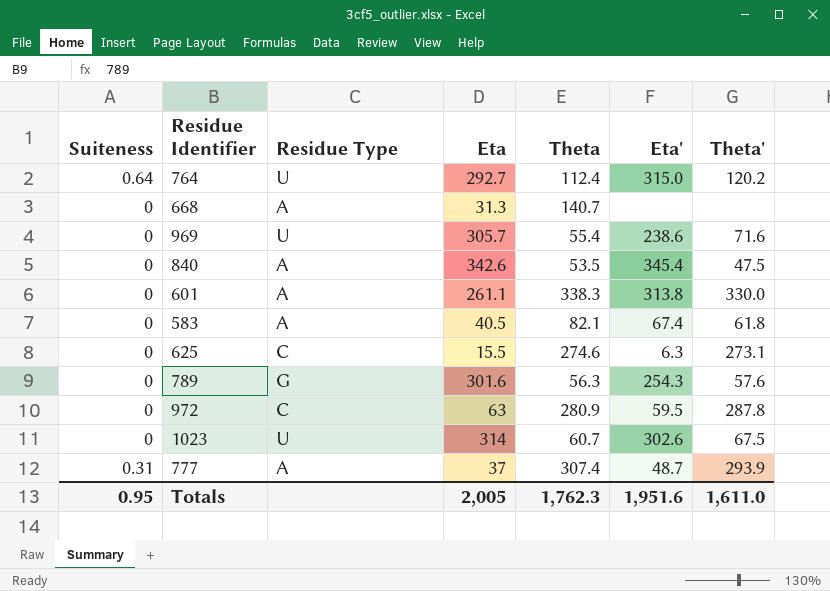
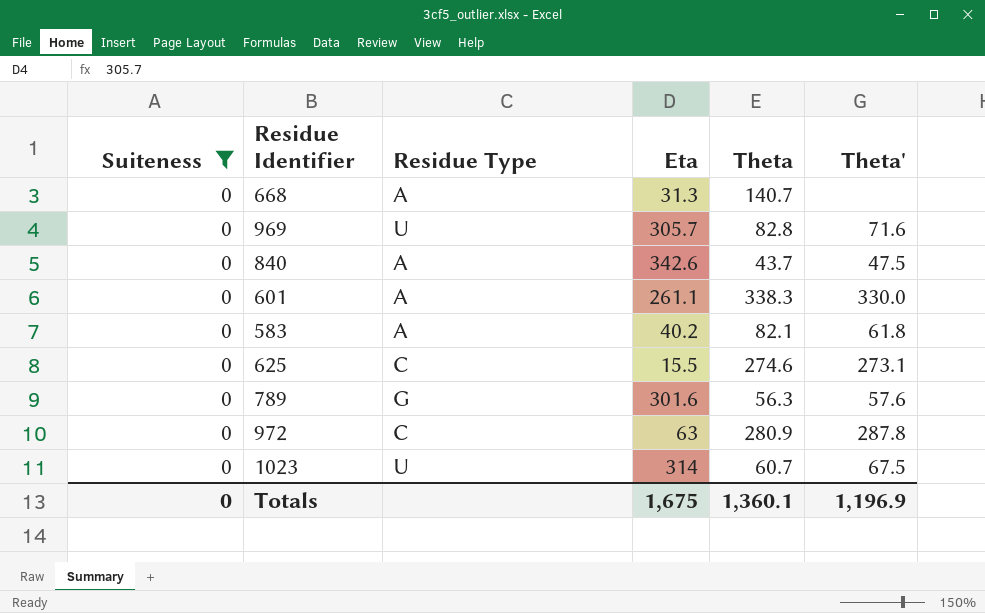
filter: none -> Suiteness = 0
column Eta' | position: 6 -> none
969 | Theta: 55.4 -> 82.8
840 | Theta: 53.5 -> 43.7
583 | Eta: 40.5 -> 40.2
Totals | Suiteness: 0.95 -> 0
Totals | Eta: 2,005 -> 1,675
Totals | Theta: 1,762.3 -> 1,360.1
Totals | Theta': 1,611.0 -> 1,196.9

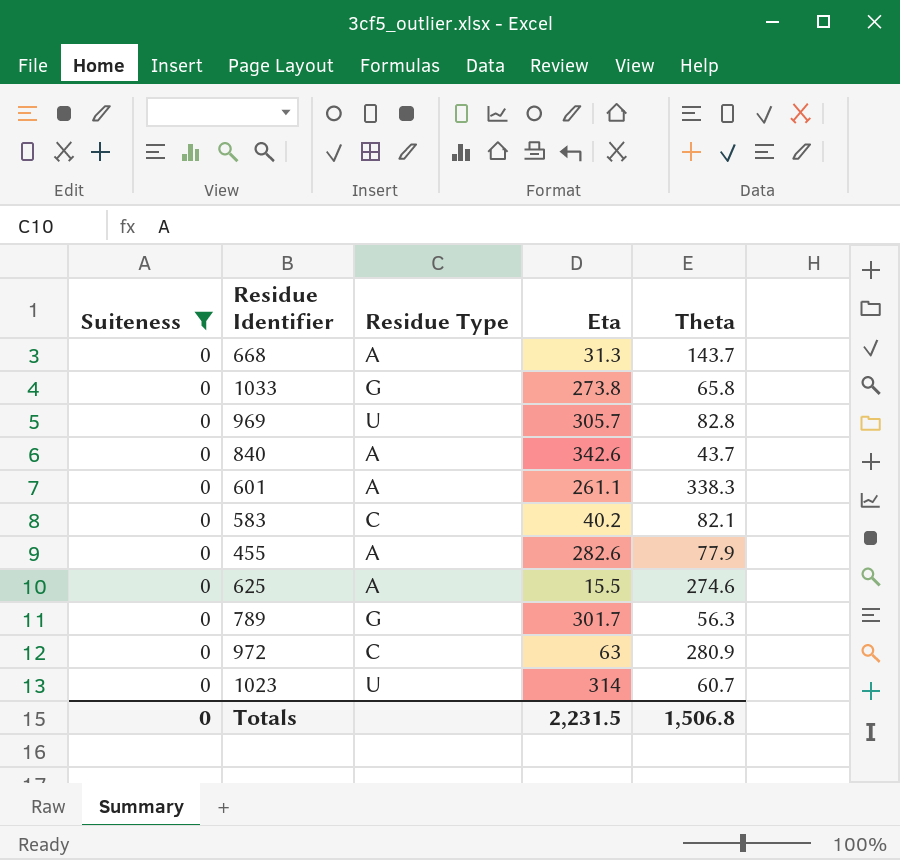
column Theta' | position: 6 -> none
668 | Theta: 140.7 -> 143.7
row 1033: none -> 0 | G | 273.8 | 65.8
583 | Residue Type: A -> C
row 455: none -> 0 | A | 282.6 | 77.9
625 | Residue Type: C -> A
789 | Eta: 301.6 -> 301.7
Totals | Eta: 1,675 -> 2,231.5
Totals | Theta: 1,360.1 -> 1,506.8

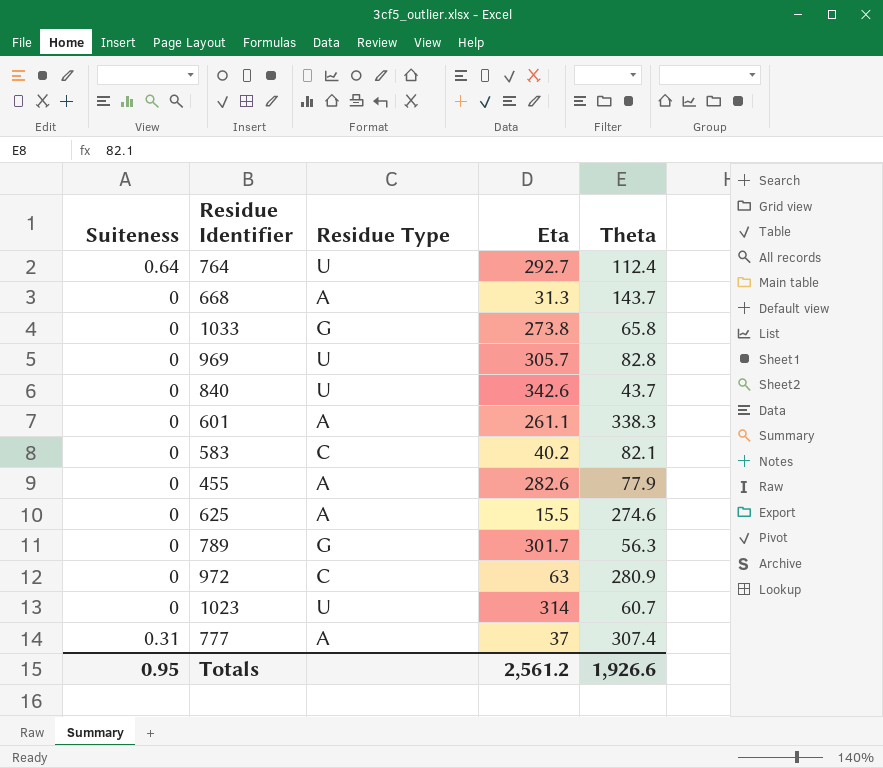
filter: Suiteness = 0 -> none
840 | Residue Type: A -> U
Totals | Suiteness: 0 -> 0.95
Totals | Eta: 2,231.5 -> 2,561.2
Totals | Theta: 1,506.8 -> 1,926.6

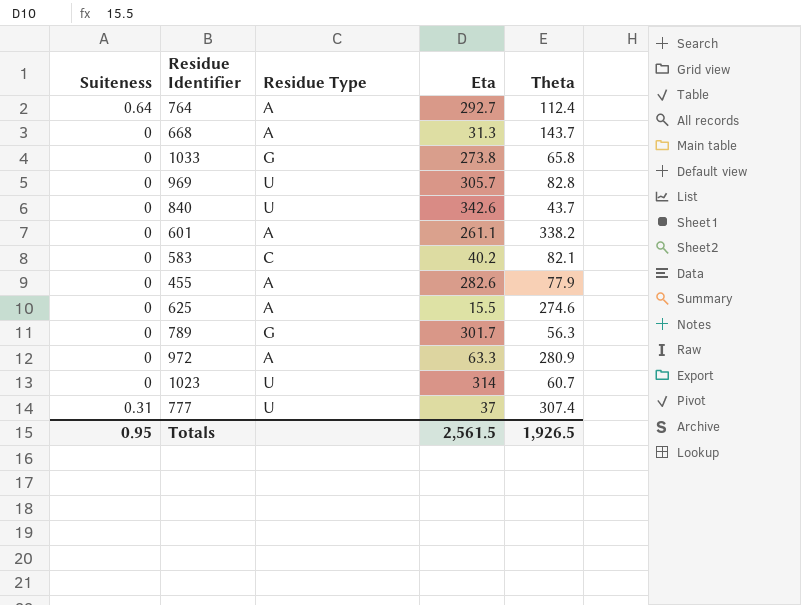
764 | Residue Type: U -> A
601 | Theta: 338.3 -> 338.2
972 | Residue Type: C -> A
972 | Eta: 63 -> 63.3
777 | Residue Type: A -> U
Totals | Eta: 2,561.2 -> 2,561.5
Totals | Theta: 1,926.6 -> 1,926.5

